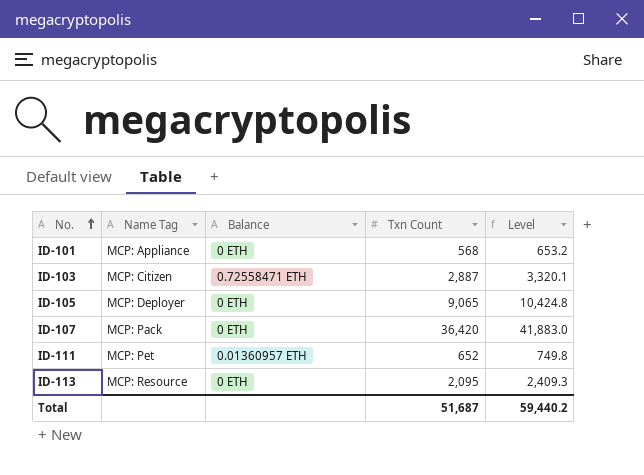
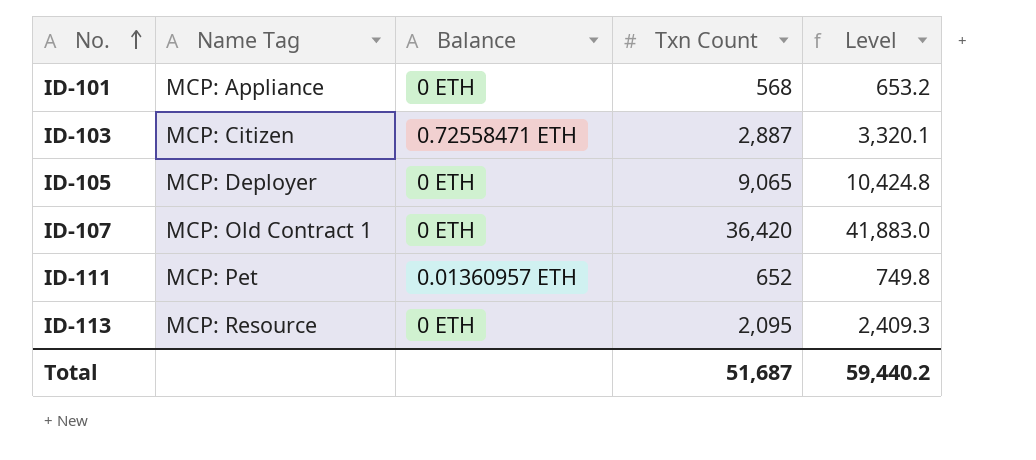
ID-107 | Name Tag: MCP: Pack -> MCP: Old Contract 1

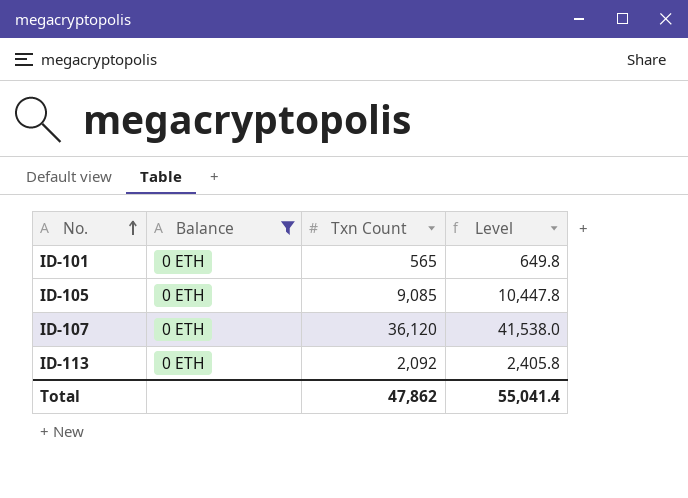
filter: none -> Balance = 0 ETH
column Name Tag | position: 2 -> none
ID-101 | Txn Count: 568 -> 565
ID-101 | Level: 653.2 -> 649.8
ID-105 | Txn Count: 9,065 -> 9,085
ID-105 | Level: 10,424.8 -> 10,447.8
ID-107 | Txn Count: 36,420 -> 36,120
ID-107 | Level: 41,883.0 -> 41,538.0
ID-113 | Txn Count: 2,095 -> 2,092
ID-113 | Level: 2,409.3 -> 2,405.8
Total | Txn Count: 51,687 -> 47,862
Total | Level: 59,440.2 -> 55,041.4

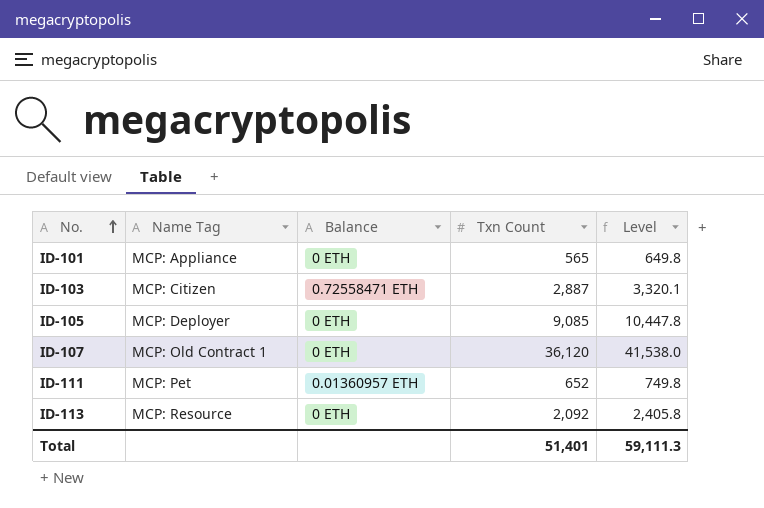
filter: Balance = 0 ETH -> none
column Name Tag | position: none -> 2
Total | Txn Count: 47,862 -> 51,401
Total | Level: 55,041.4 -> 59,111.3

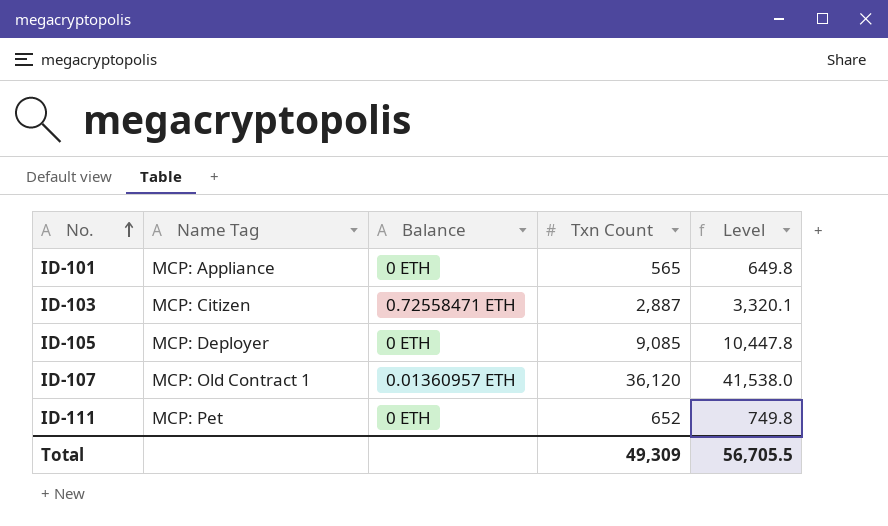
row ID-113: MCP: Resource | 0 ETH | 2,092 | 2,405.8 -> none
ID-107 | Balance: 0 ETH -> 0.01360957 ETH
ID-111 | Balance: 0.01360957 ETH -> 0 ETH
Total | Txn Count: 51,401 -> 49,309
Total | Level: 59,111.3 -> 56,705.5

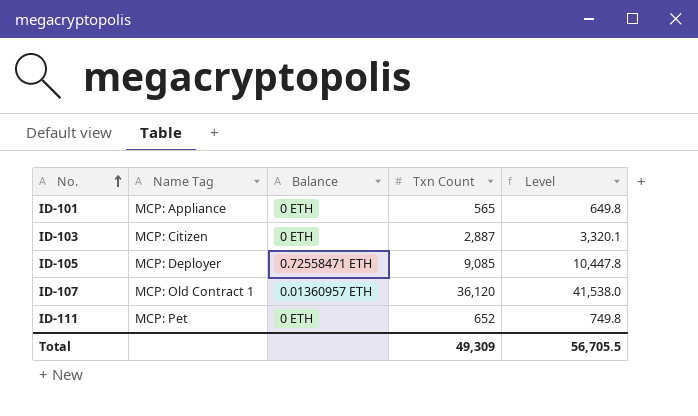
ID-103 | Balance: 0.72558471 ETH -> 0 ETH
ID-105 | Balance: 0 ETH -> 0.72558471 ETH

